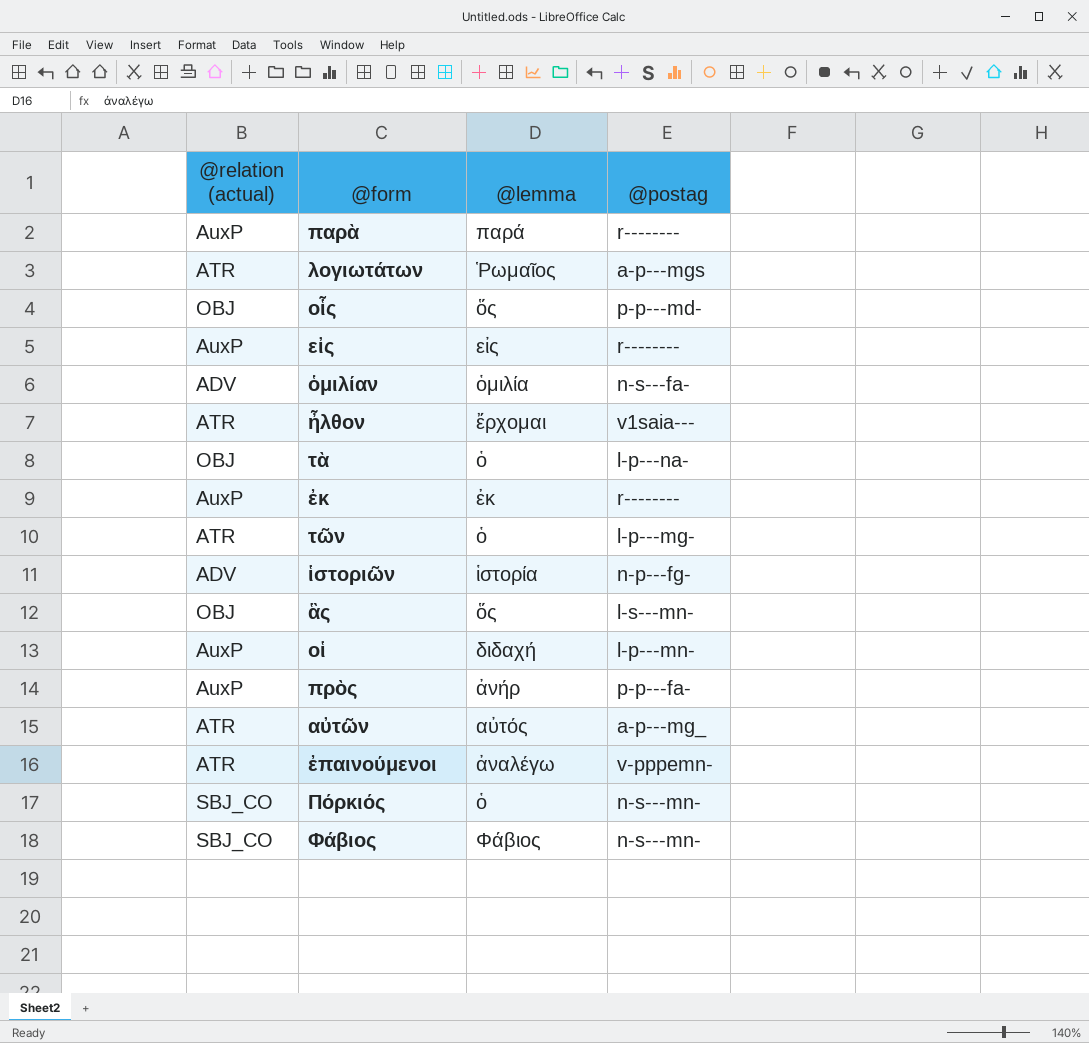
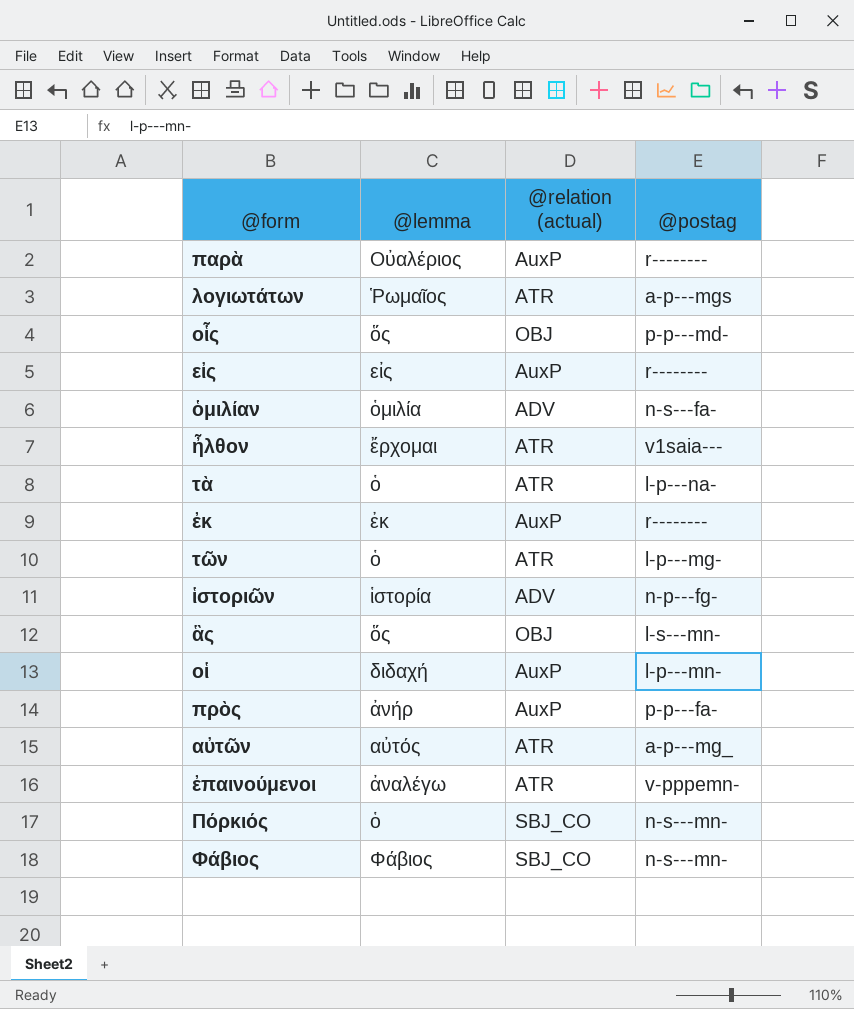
column @relation (actual) | position: 1 -> 3
παρὰ | @lemma: παρά -> Οὐαλέριος
τὰ | @relation (actual): OBJ -> ATR

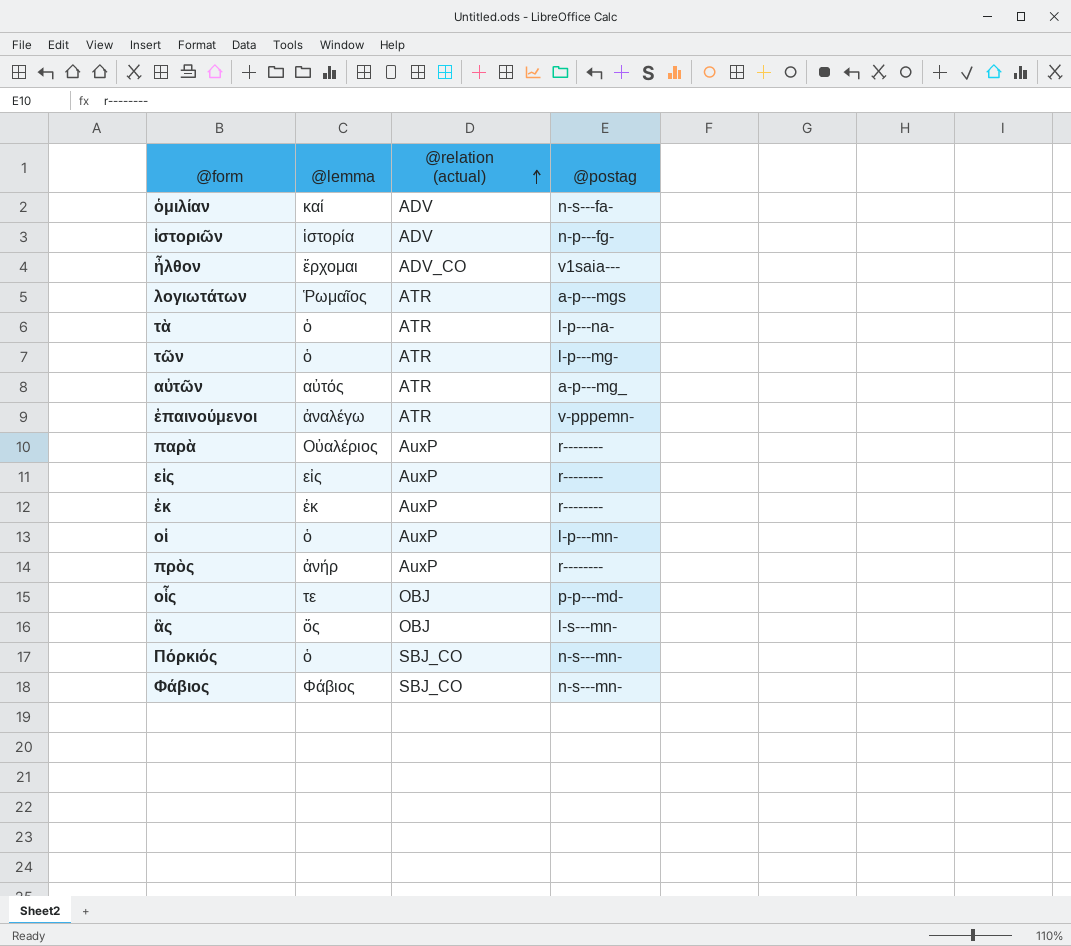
row order: none -> @relation (actual) ascending
ὁμιλίαν | @lemma: ὁμιλία -> καί
ἦλθον | @relation (actual): ATR -> ADV_CO
οἱ | @lemma: διδαχή -> ὁ
πρὸς | @postag: p-p---fa- -> r--------
οἷς | @lemma: ὅς -> τε

